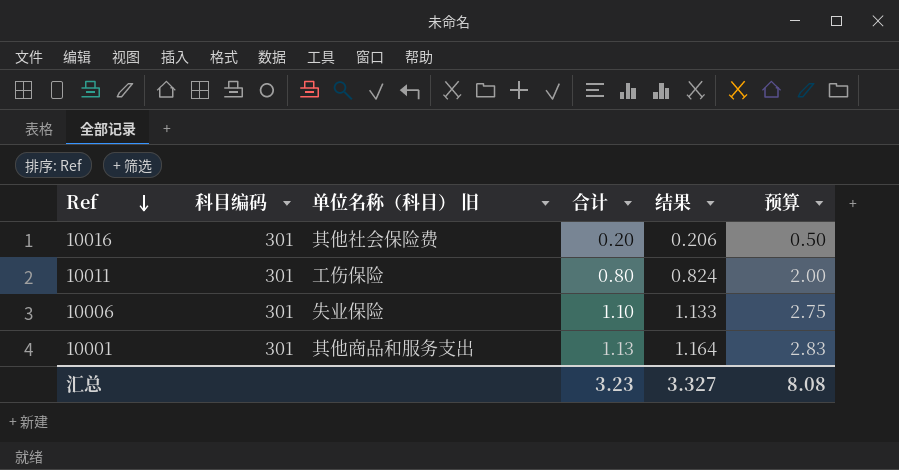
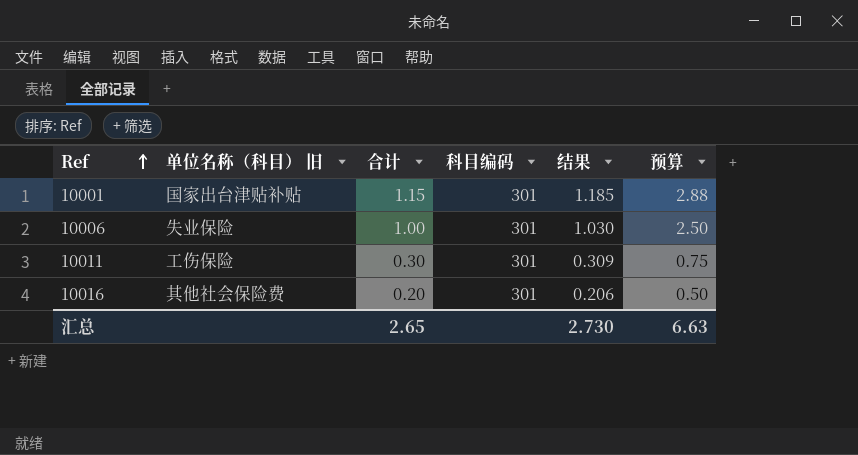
row order: Ref descending -> Ref ascending
column 科目编码 | position: 2 -> 4
10001 | 单位名称（科目） 旧: 其他商品和服务支出 -> 国家出台津贴补贴
10001 | 合计: 1.13 -> 1.15
10001 | 结果: 1.164 -> 1.185
10001 | 预算: 2.83 -> 2.88
10006 | 合计: 1.10 -> 1.00
10006 | 结果: 1.133 -> 1.030
10006 | 预算: 2.75 -> 2.50
10011 | 合计: 0.80 -> 0.30
10011 | 结果: 0.824 -> 0.309
10011 | 预算: 2.00 -> 0.75
汇总 | 合计: 3.23 -> 2.65
汇总 | 结果: 3.327 -> 2.730
汇总 | 预算: 8.08 -> 6.63

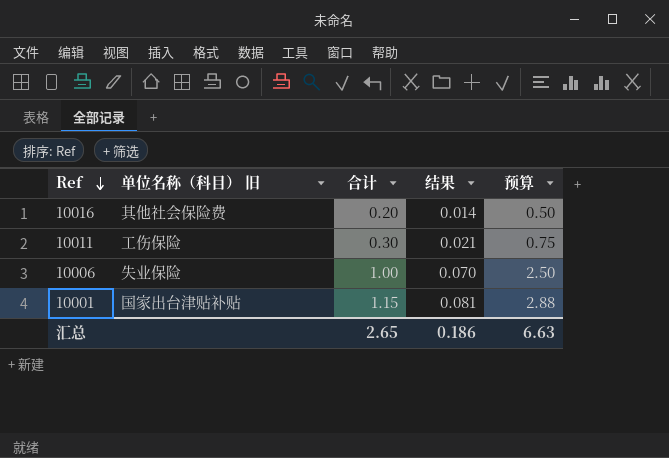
row order: Ref ascending -> Ref descending
column 科目编码 | position: 4 -> none
column 结果 | formula: [合计] * 1.03 -> [合计] * 0.07
汇总 | 结果: 2.730 -> 0.186

